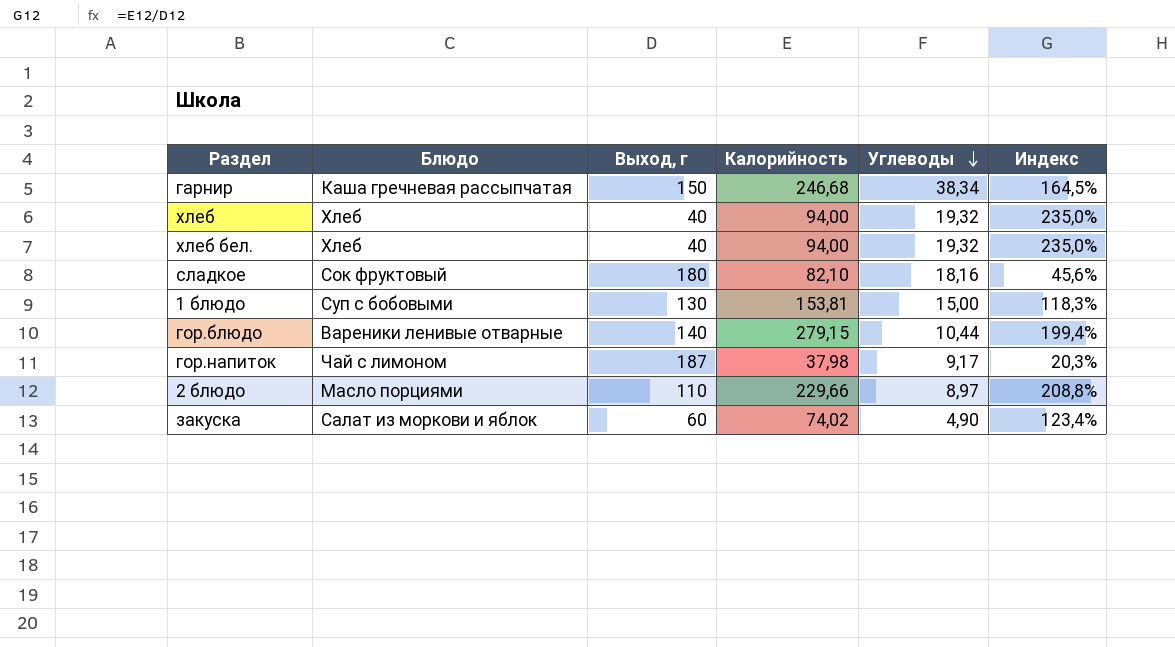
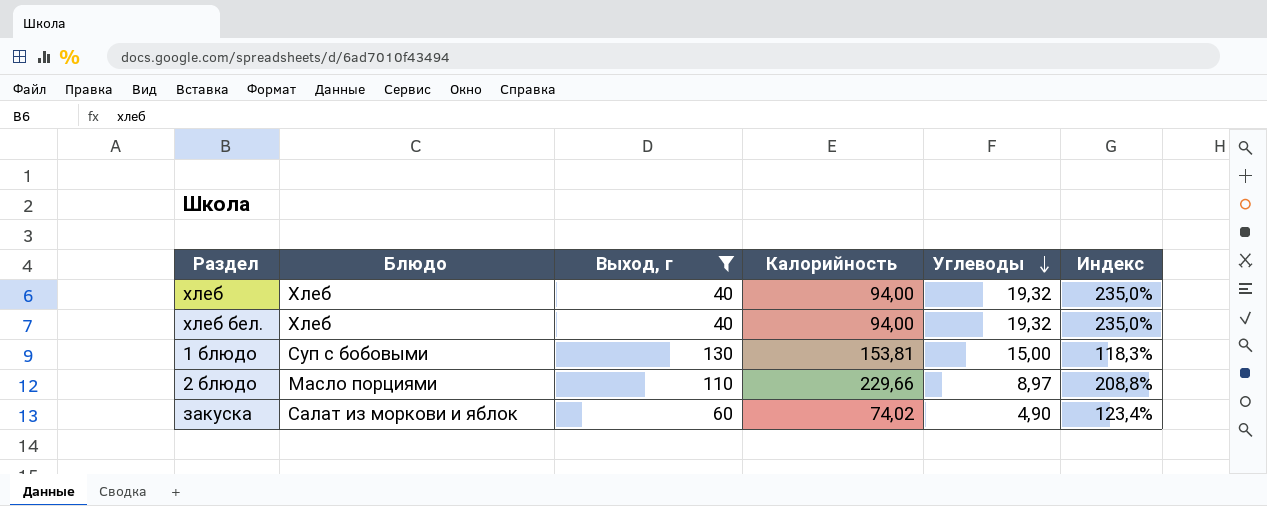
filter: none -> Выход, г <= 130

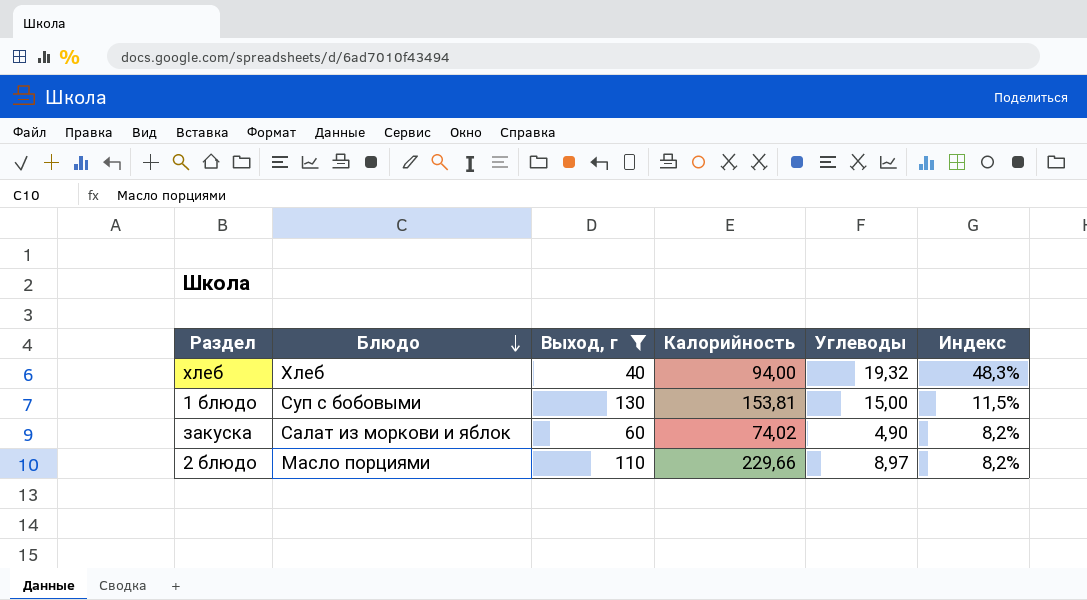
row order: Углеводы descending -> Блюдо descending
column Индекс | formula: [Калорийность] / [Выход, г] -> [Углеводы] / [Выход, г]
row хлеб бел.: Хлеб | 40 | 94,00 | 19,32 | 235,0% -> none

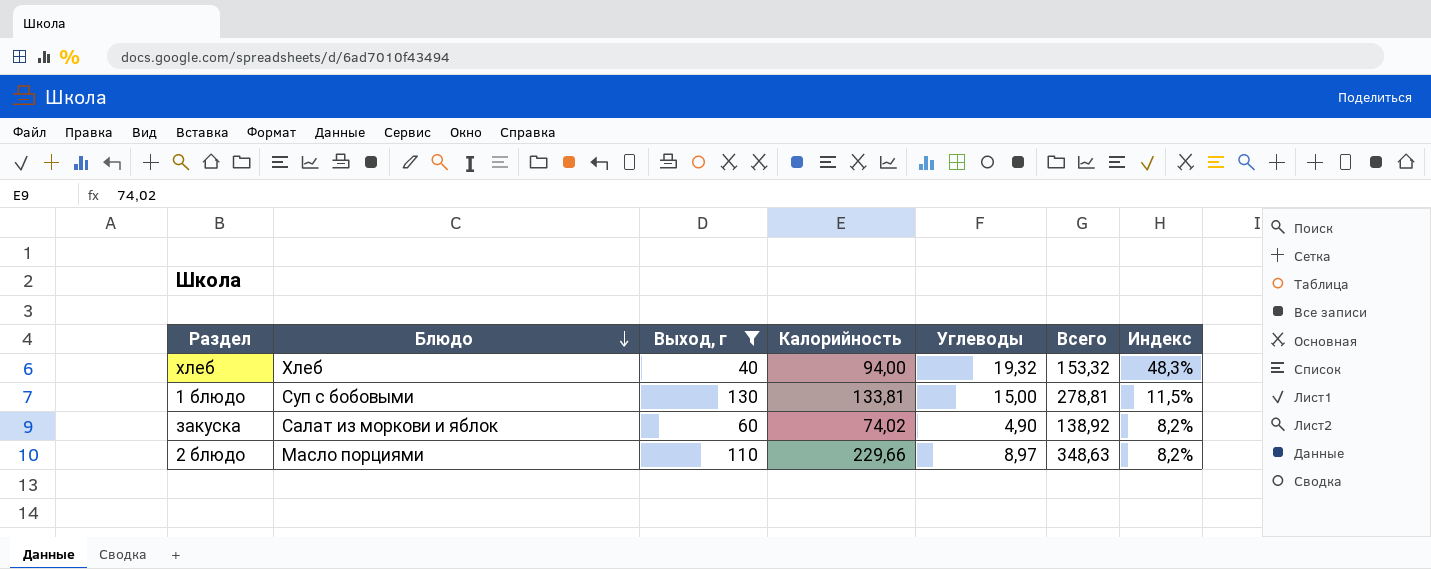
column Всего | formula: none -> [Выход, г] + [Калорийность] + [Углеводы]
1 блюдо | Калорийность: 153,81 -> 133,81

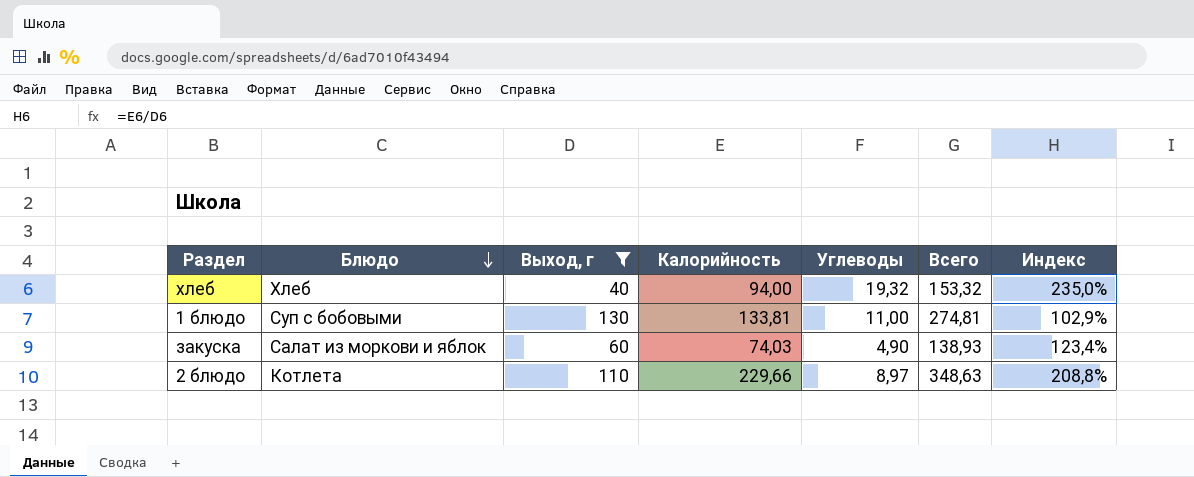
column Индекс | formula: [Углеводы] / [Выход, г] -> [Калорийность] / [Выход, г]
1 блюдо | Углеводы: 15,00 -> 11,00
1 блюдо | Всего: 278,81 -> 274,81
закуска | Калорийность: 74,02 -> 74,03
закуска | Всего: 138,92 -> 138,93
2 блюдо | Блюдо: Масло порциями -> Котлета

